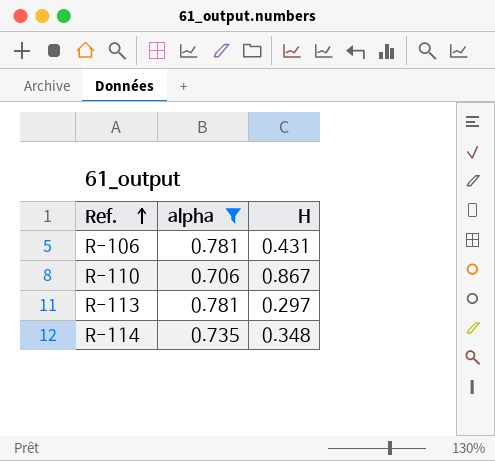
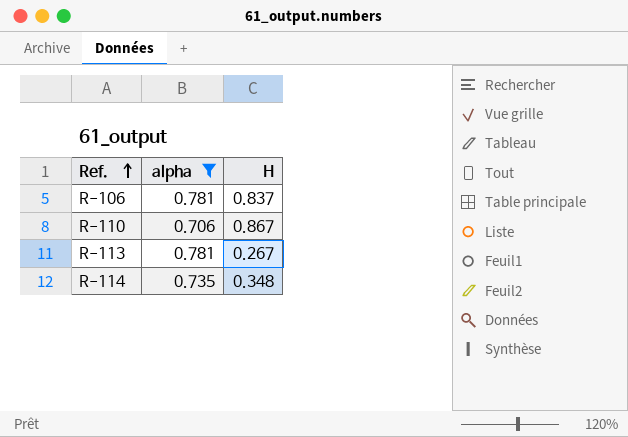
R-106 | H: 0.431 -> 0.837
R-113 | H: 0.297 -> 0.267

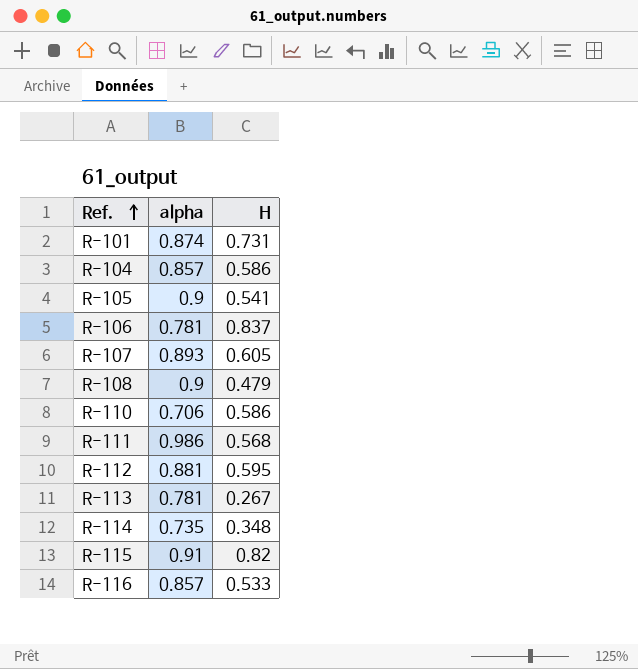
filter: alpha <= 0.781 -> none
R-110 | H: 0.867 -> 0.586

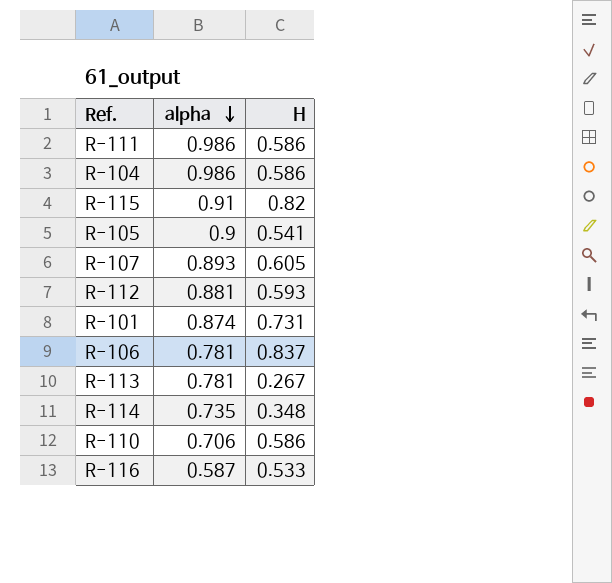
row order: Ref. ascending -> alpha descending
row R-108: 0.9 | 0.479 -> none
R-111 | H: 0.568 -> 0.586
R-104 | alpha: 0.857 -> 0.986
R-112 | H: 0.595 -> 0.593
R-116 | alpha: 0.857 -> 0.587

